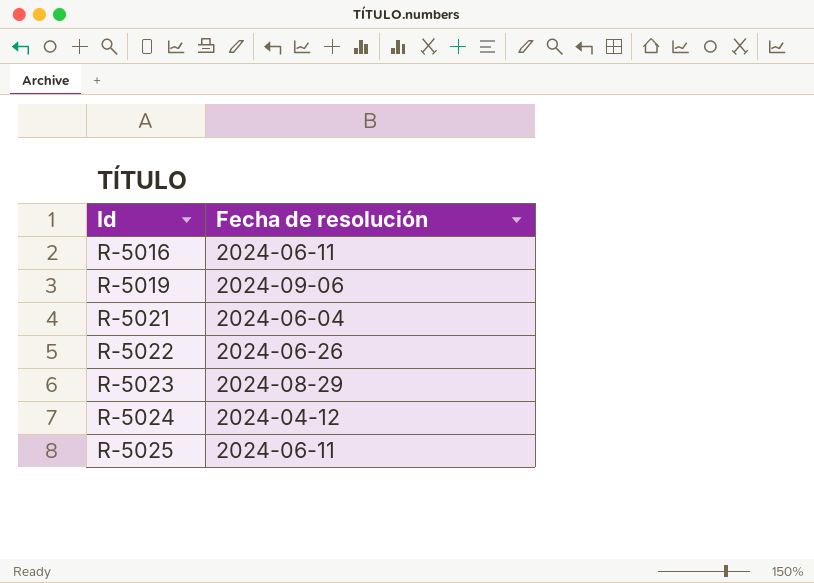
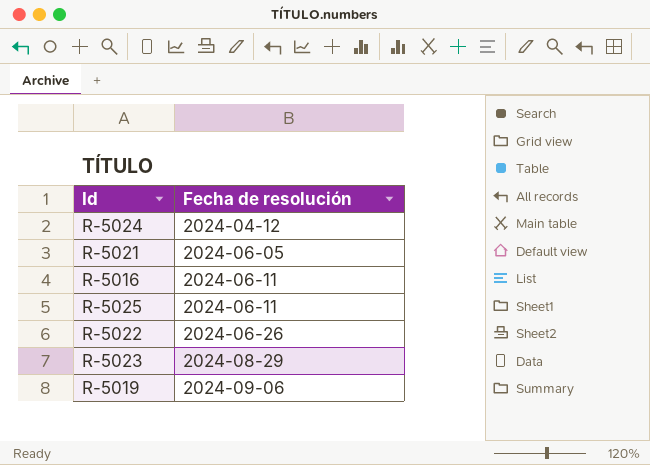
row order: Id ascending -> Fecha de resolución ascending
R-5021 | Fecha de resolución: 2024-06-04 -> 2024-06-05

